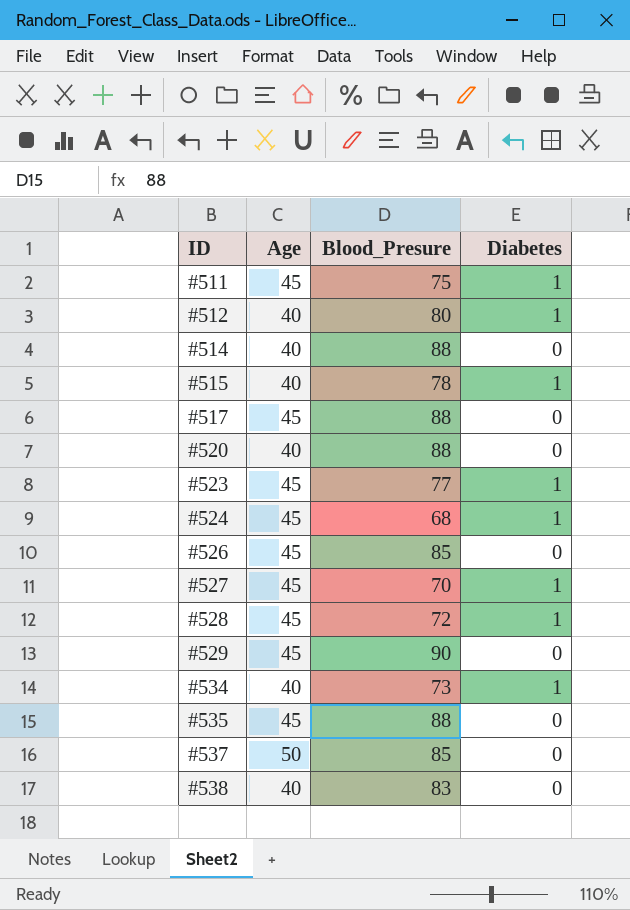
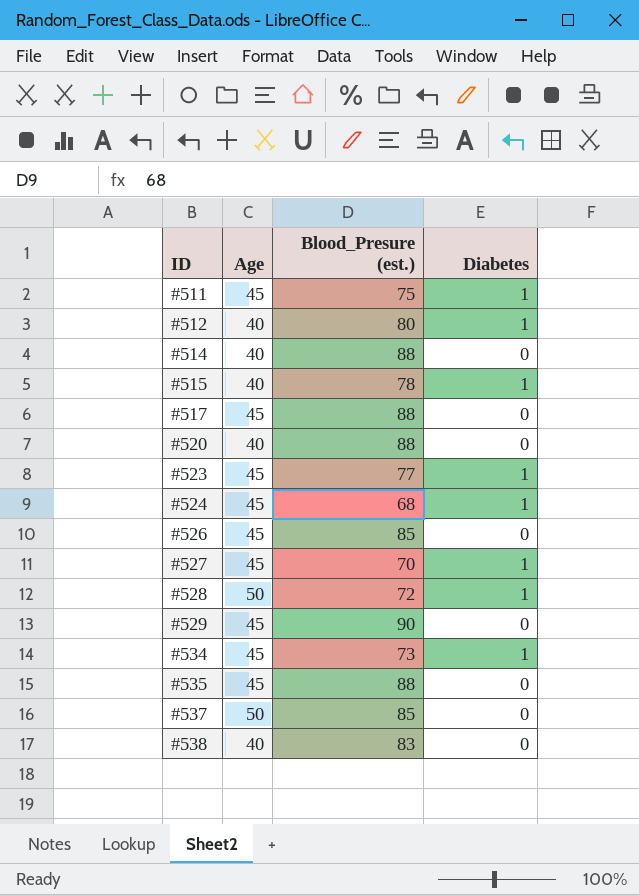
column name: Blood_Presure -> Blood_Presure (est.)
#528 | Age: 45 -> 50
#534 | Age: 40 -> 45

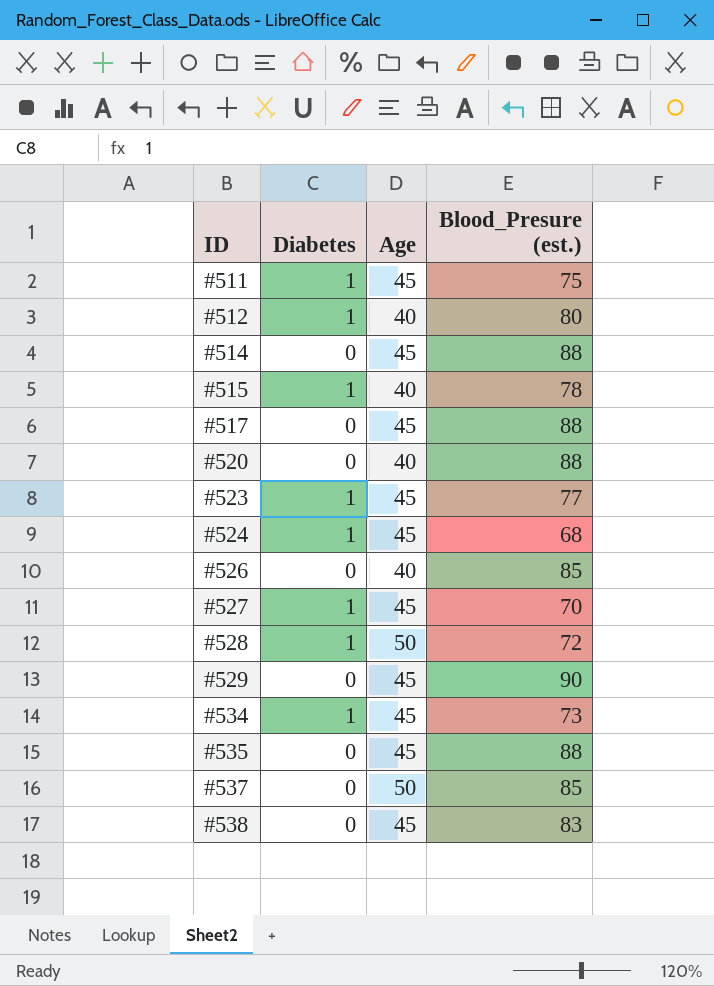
column Diabetes | position: 4 -> 2
#514 | Age: 40 -> 45
#526 | Age: 45 -> 40
#538 | Age: 40 -> 45

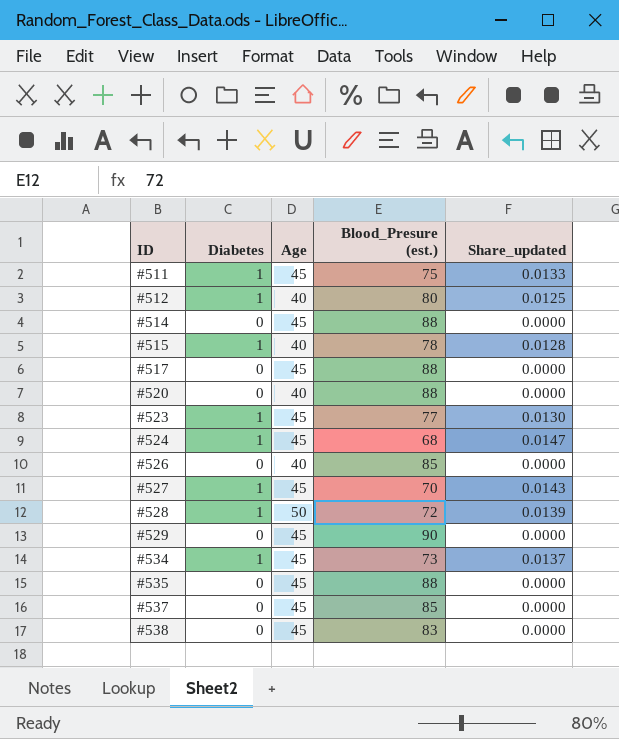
column Share_updated | formula: none -> [Diabetes] / [Blood_Presure (est.)]
#537 | Age: 50 -> 45

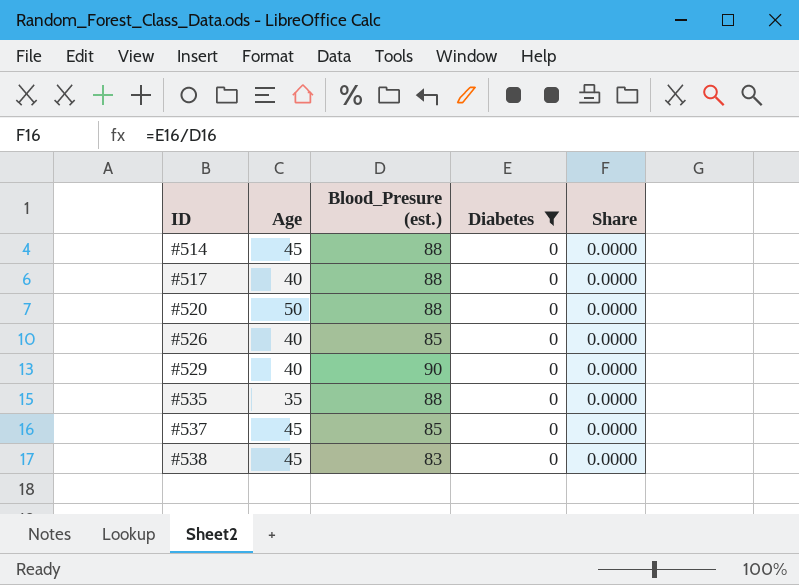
filter: none -> Diabetes = 0
column Diabetes | position: 2 -> 4
column name: Share_updated -> Share
#517 | Age: 45 -> 40
#520 | Age: 40 -> 50
#529 | Age: 45 -> 40
#535 | Age: 45 -> 35

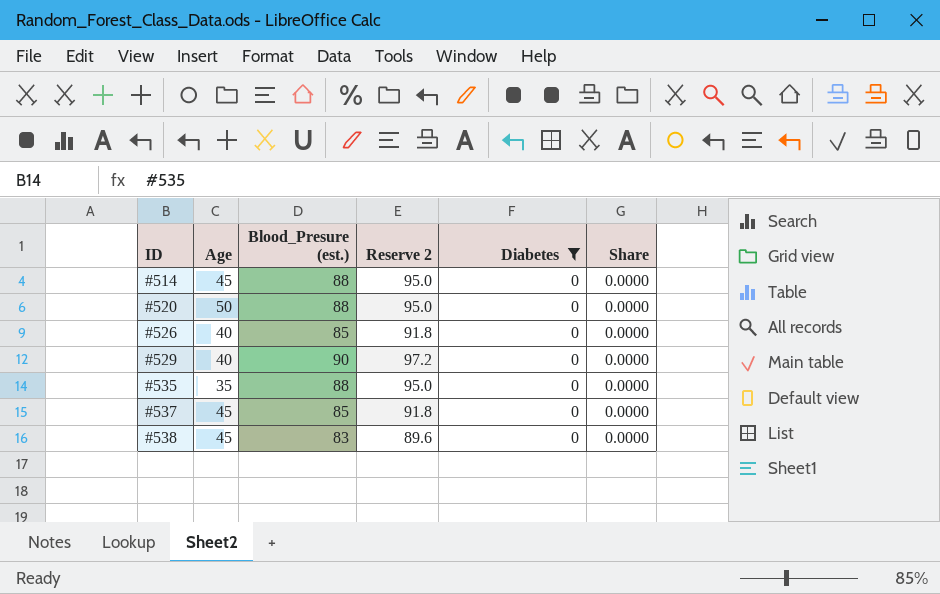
column Reserve 2 | formula: none -> [Blood_Presure (est.)] * 1.08
row #517: 40 | 88 | 0 | 0.0000 -> none

